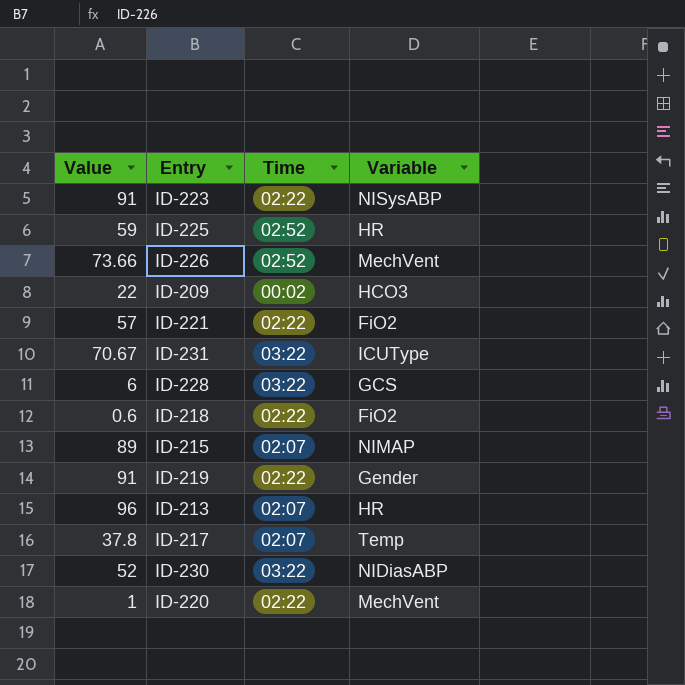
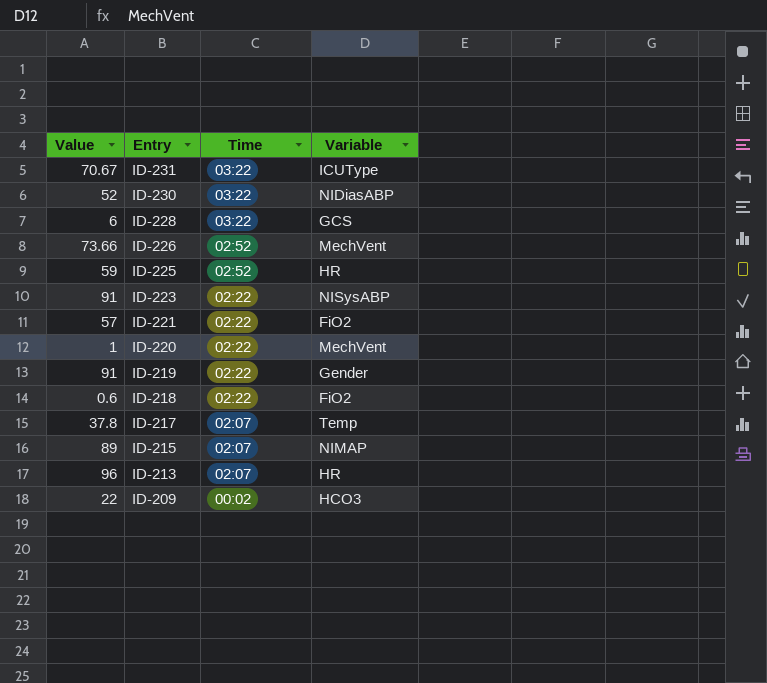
row order: none -> Entry descending

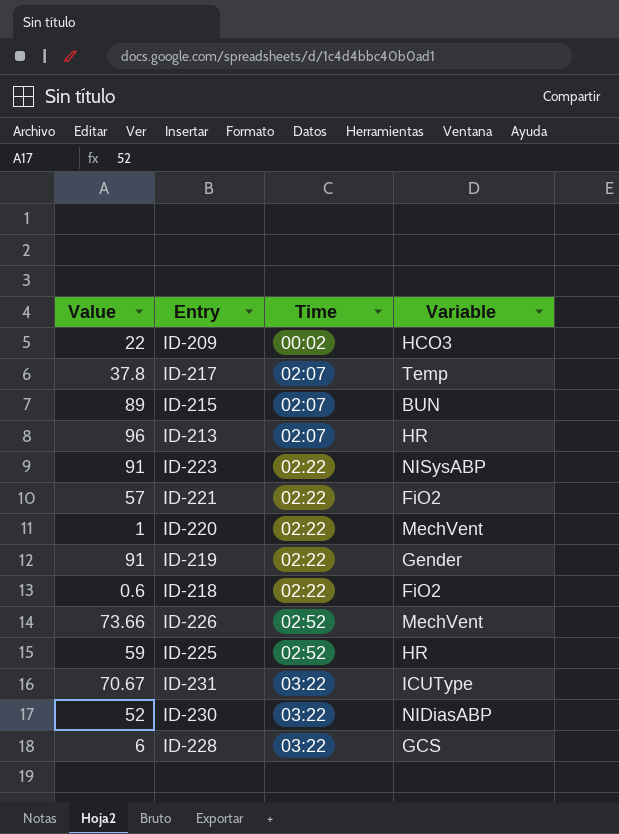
row order: Entry descending -> Time ascending
ID-215 | Variable: NIMAP -> BUN

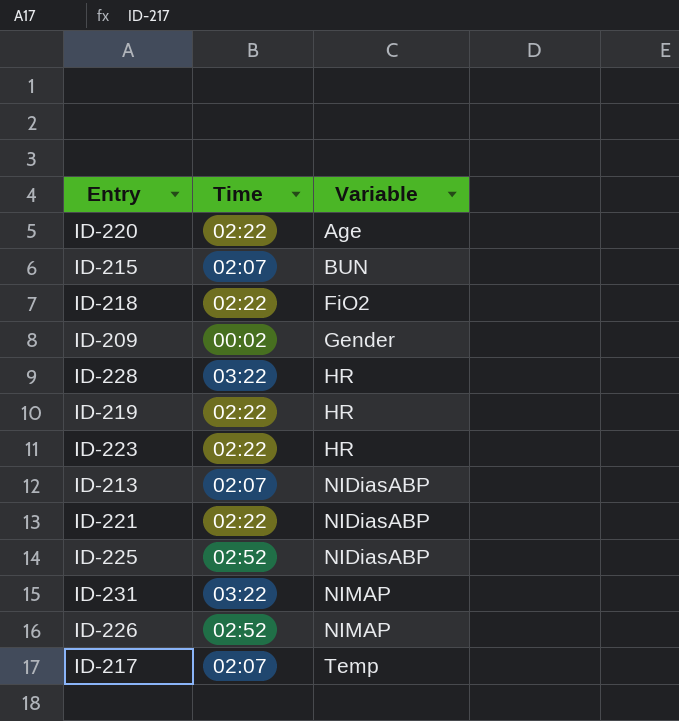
row order: Time ascending -> Variable ascending
column Value | position: 1 -> none
row ID-230: 52 | 03:22 | NIDiasABP -> none
ID-220 | Variable: MechVent -> Age
ID-209 | Variable: HCO3 -> Gender
ID-228 | Variable: GCS -> HR
ID-219 | Variable: Gender -> HR
ID-223 | Variable: NISysABP -> HR
ID-213 | Variable: HR -> NIDiasABP
ID-221 | Variable: FiO2 -> NIDiasABP
ID-225 | Variable: HR -> NIDiasABP
ID-231 | Variable: ICUType -> NIMAP
ID-226 | Variable: MechVent -> NIMAP

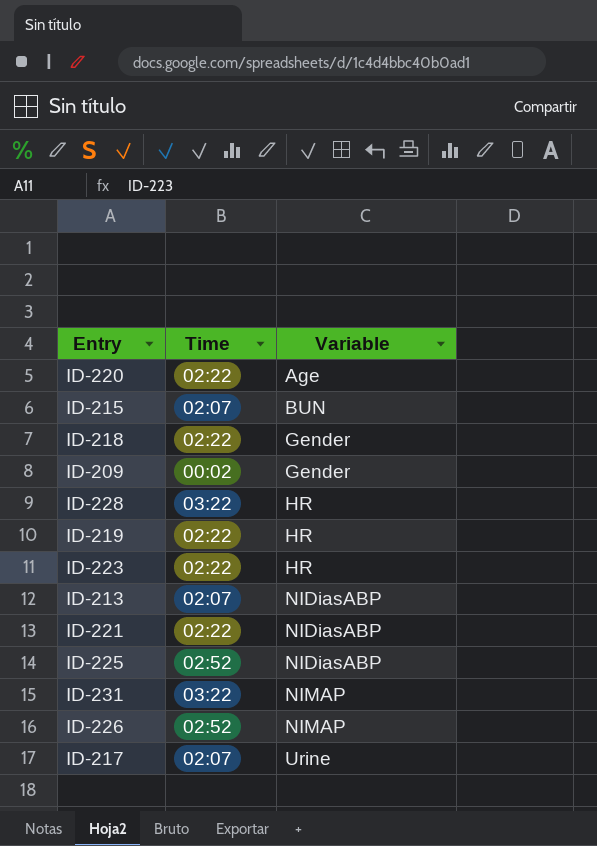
ID-218 | Variable: FiO2 -> Gender
ID-217 | Variable: Temp -> Urine

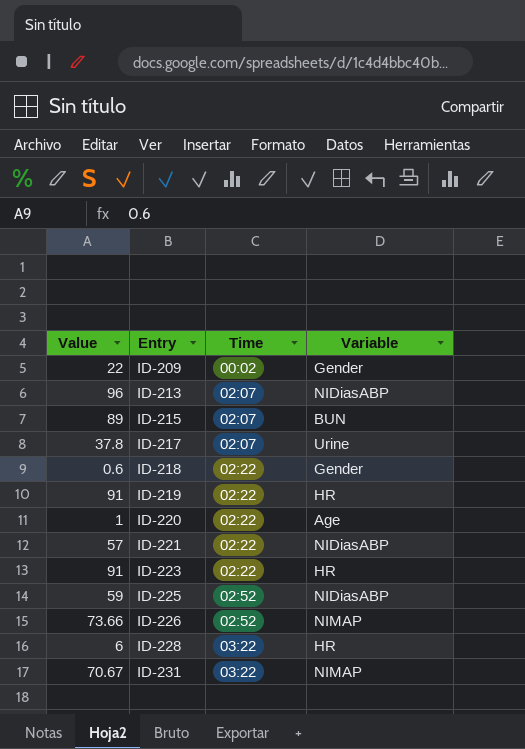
row order: Variable ascending -> Entry ascending
column Value | position: none -> 1

